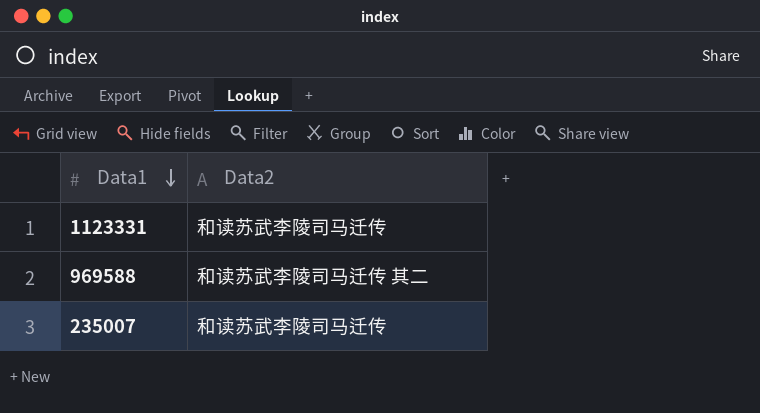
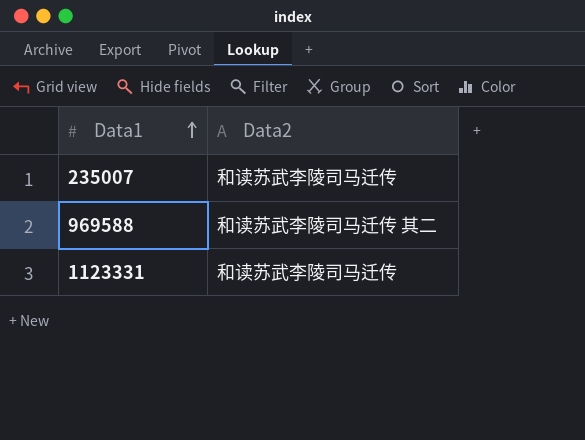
row order: Data1 descending -> Data1 ascending

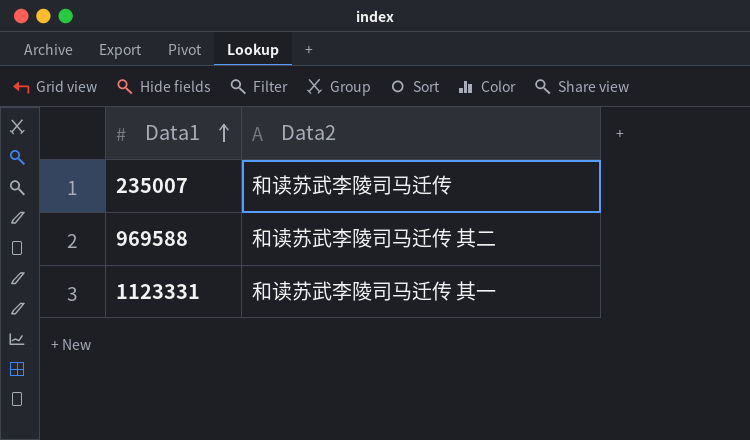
1123331 | Data2: 和读苏武李陵司马迁传 -> 和读苏武李陵司马迁传 其一

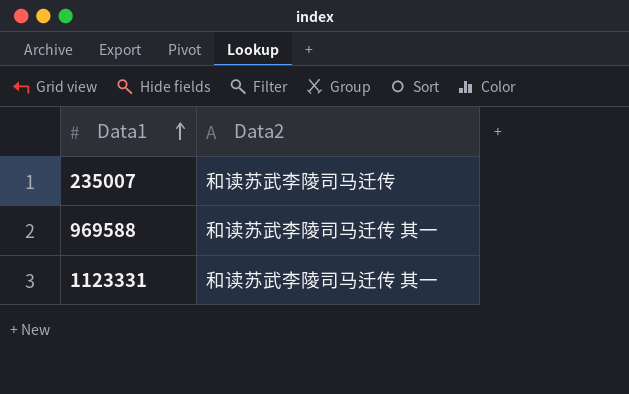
969588 | Data2: 和读苏武李陵司马迁传 其二 -> 和读苏武李陵司马迁传 其一

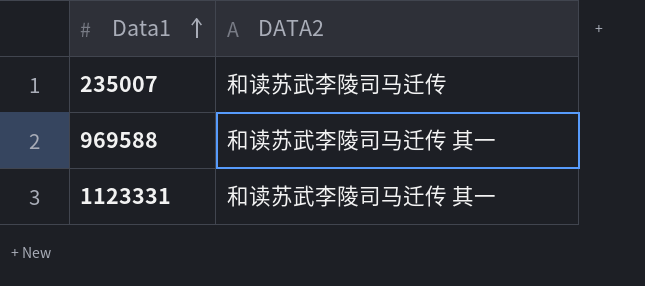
column name: Data2 -> DATA2

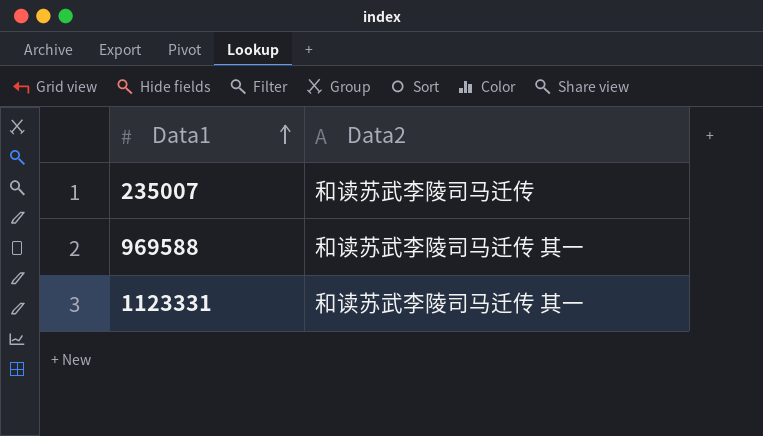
column name: DATA2 -> Data2

